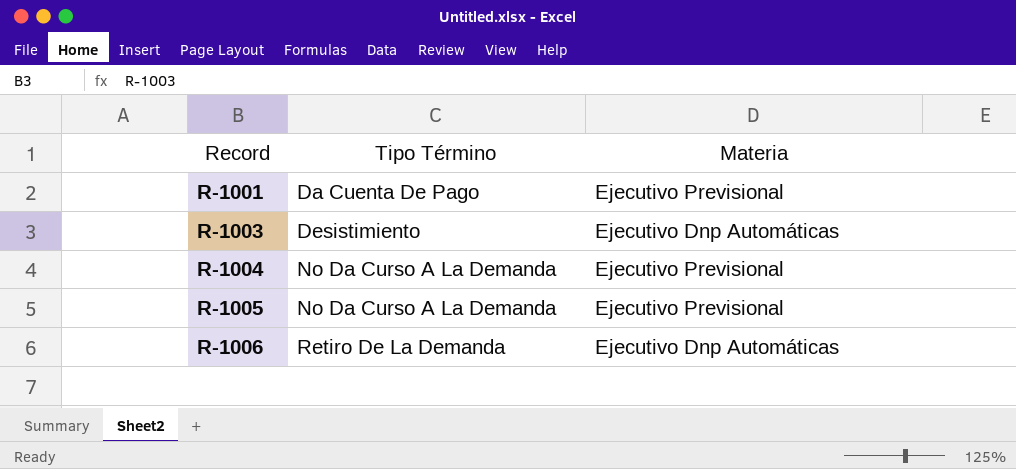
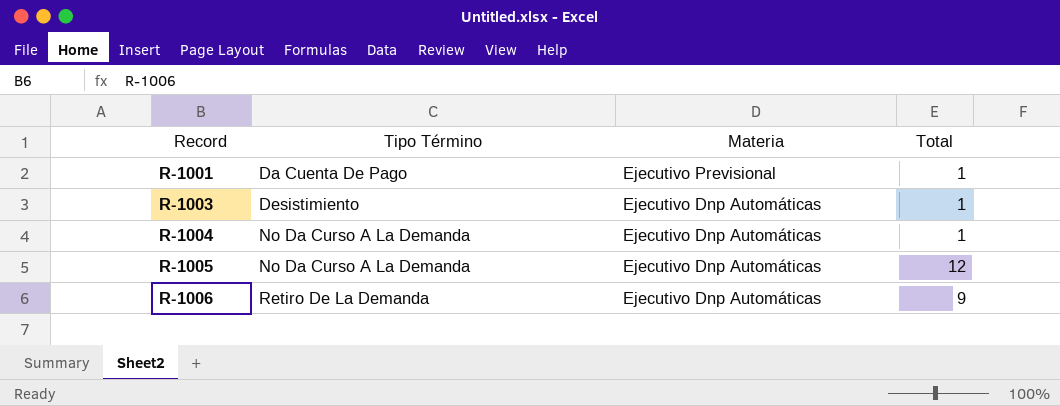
column Total | position: none -> 4
R-1004 | Materia: Ejecutivo Previsional -> Ejecutivo Dnp Automáticas
R-1005 | Materia: Ejecutivo Previsional -> Ejecutivo Dnp Automáticas

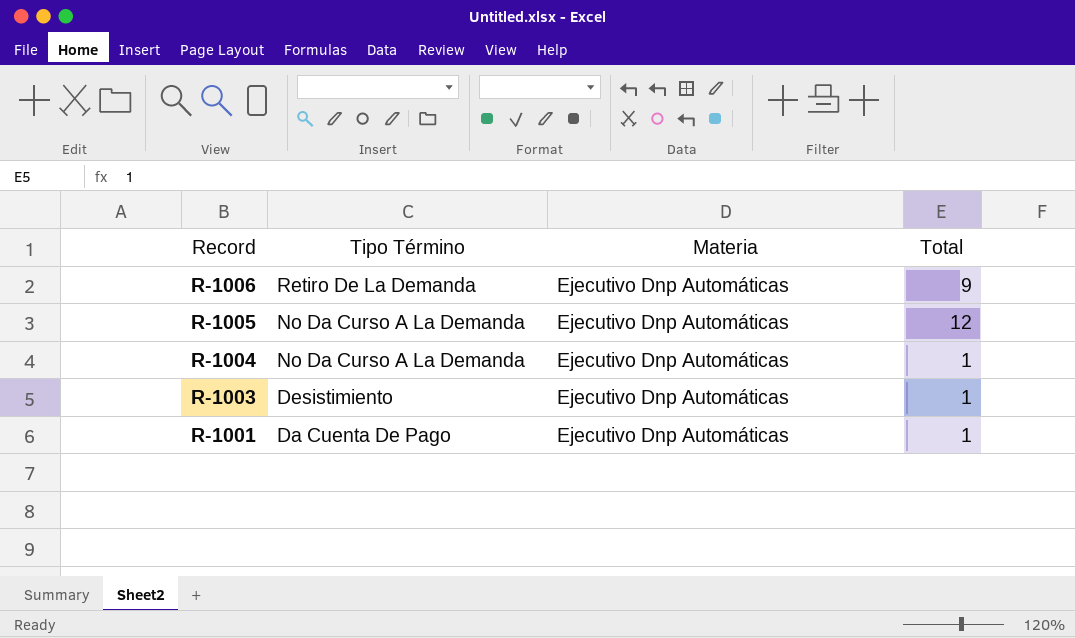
row order: Record ascending -> Record descending
R-1001 | Materia: Ejecutivo Previsional -> Ejecutivo Dnp Automáticas

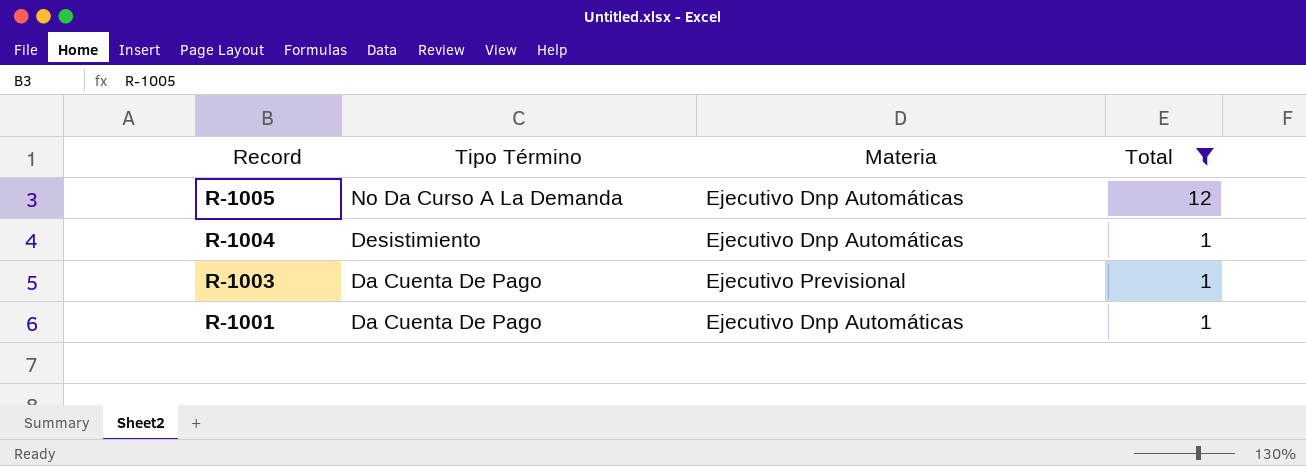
filter: none -> Total != 9
R-1004 | Tipo Término: No Da Curso A La Demanda -> Desistimiento
R-1003 | Tipo Término: Desistimiento -> Da Cuenta De Pago
R-1003 | Materia: Ejecutivo Dnp Automáticas -> Ejecutivo Previsional

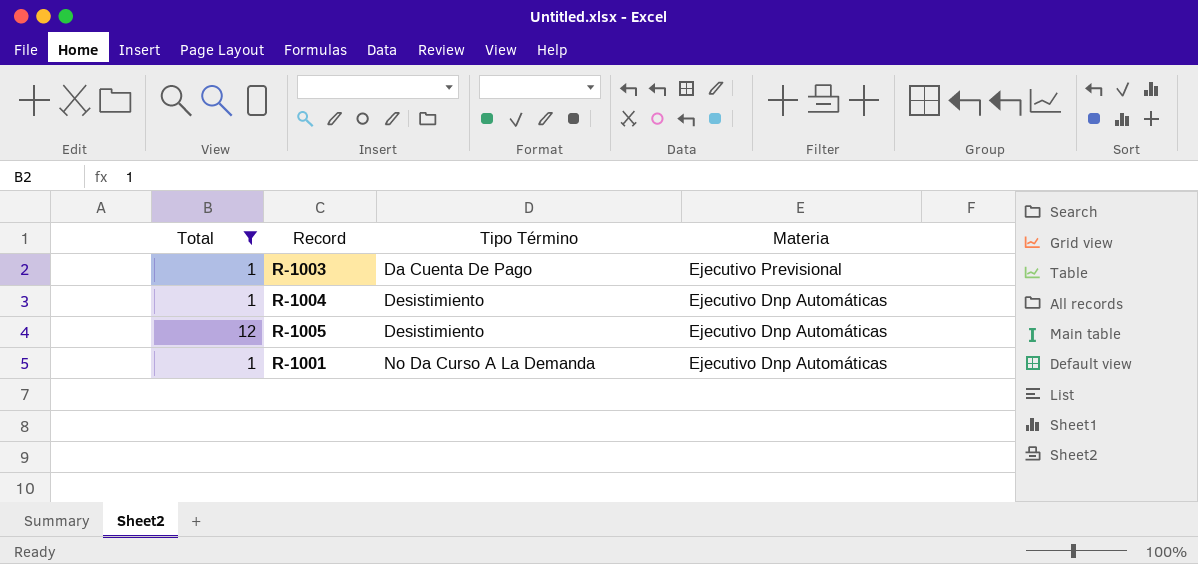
row order: Record descending -> Tipo Término ascending
column Total | position: 4 -> 1
R-1005 | Tipo Término: No Da Curso A La Demanda -> Desistimiento
R-1001 | Tipo Término: Da Cuenta De Pago -> No Da Curso A La Demanda

